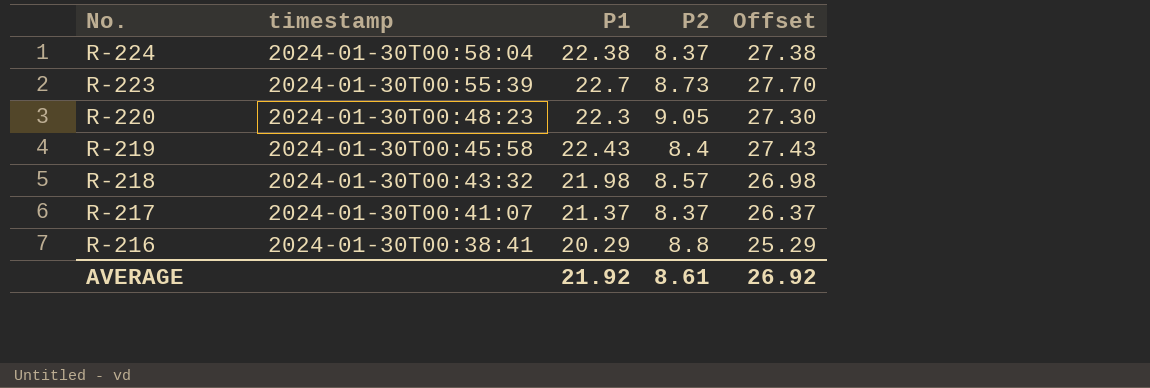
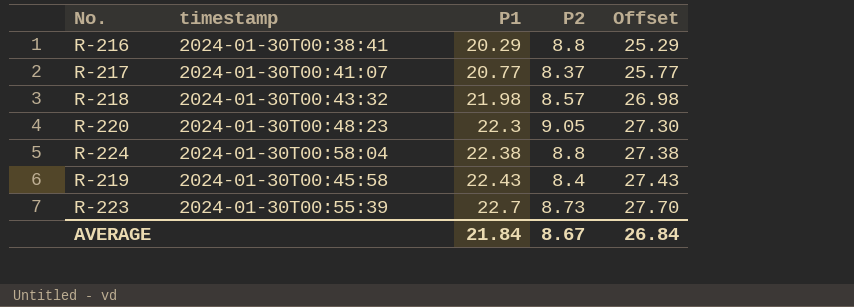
row order: No. descending -> P1 ascending
R-217 | P1: 21.37 -> 20.77
R-217 | Offset: 26.37 -> 25.77
R-224 | P2: 8.37 -> 8.8
AVERAGE | P1: 21.92 -> 21.84
AVERAGE | P2: 8.61 -> 8.67
AVERAGE | Offset: 26.92 -> 26.84

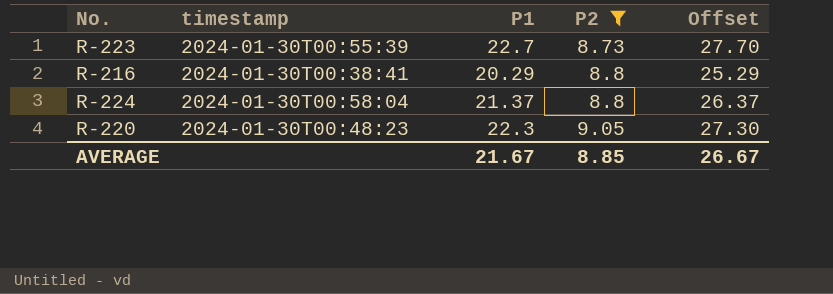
filter: none -> P2 >= 8.73
row order: P1 ascending -> P2 ascending
R-224 | P1: 22.38 -> 21.37
R-224 | Offset: 27.38 -> 26.37
AVERAGE | P1: 21.84 -> 21.67
AVERAGE | P2: 8.67 -> 8.85
AVERAGE | Offset: 26.84 -> 26.67

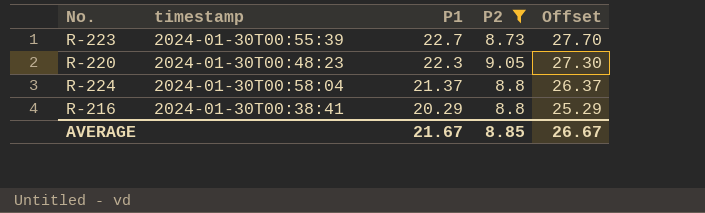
row order: P2 ascending -> P1 descending

